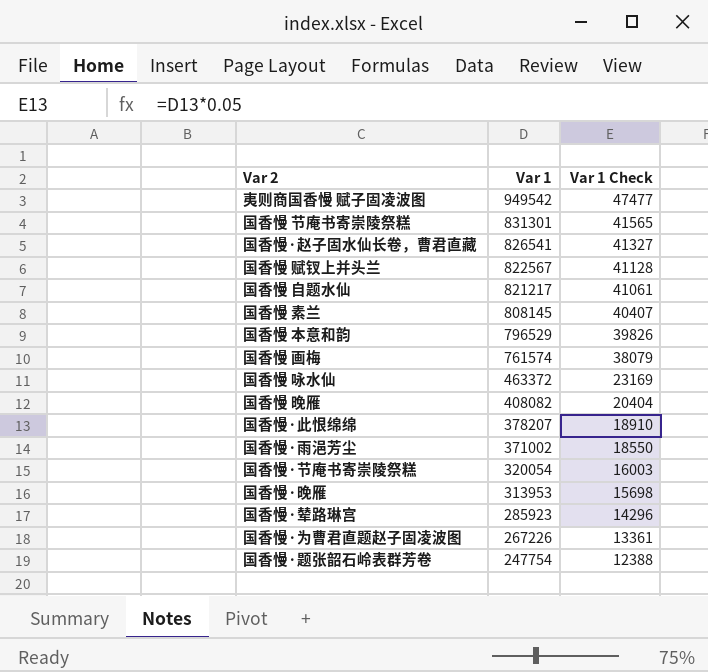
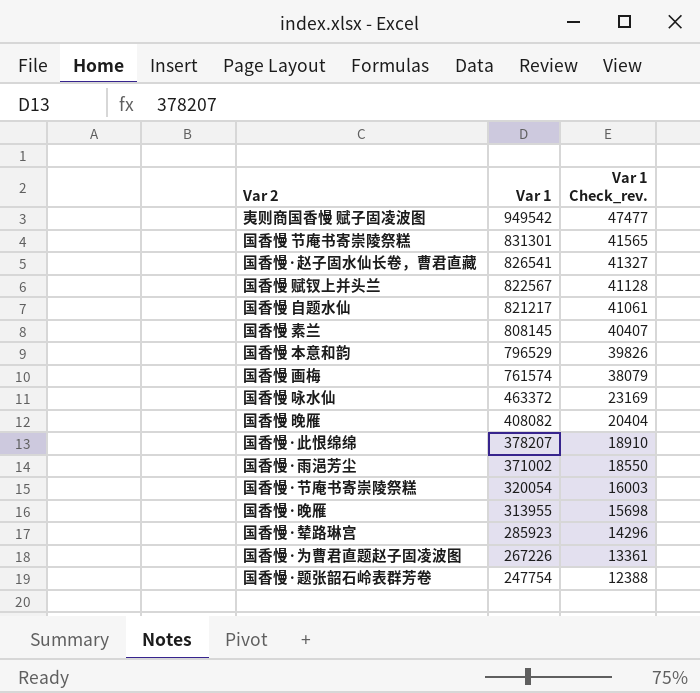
column name: Var 1 Check -> Var 1 Check_rev.
国香慢·晚雁 | Var 1: 313953 -> 313955

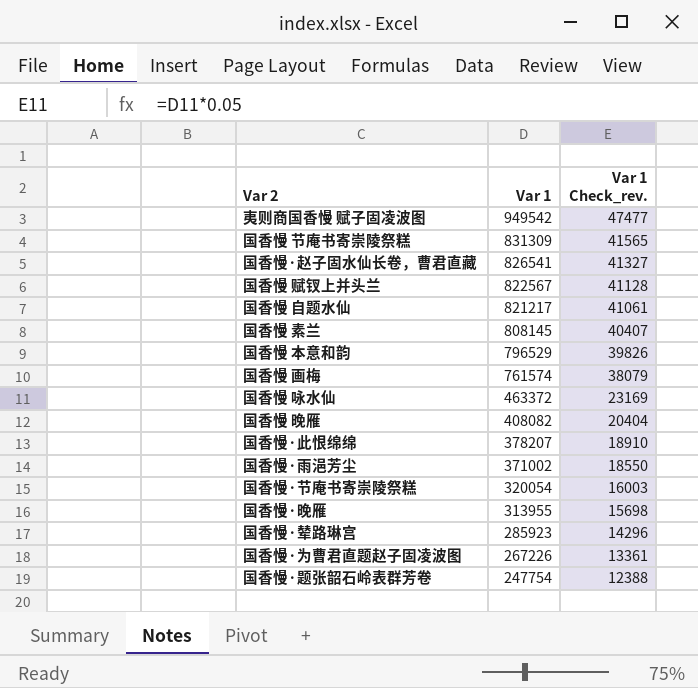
国香慢 节庵书寄崇陵祭糕 | Var 1: 831301 -> 831309

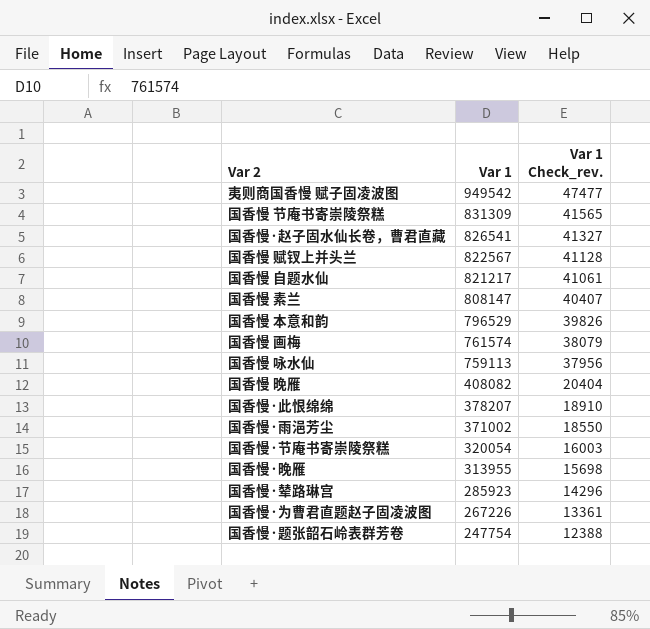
国香慢 素兰 | Var 1: 808145 -> 808147
国香慢 咏水仙 | Var 1: 463372 -> 759113
国香慢 咏水仙 | Var 1 Check_rev.: 23169 -> 37956

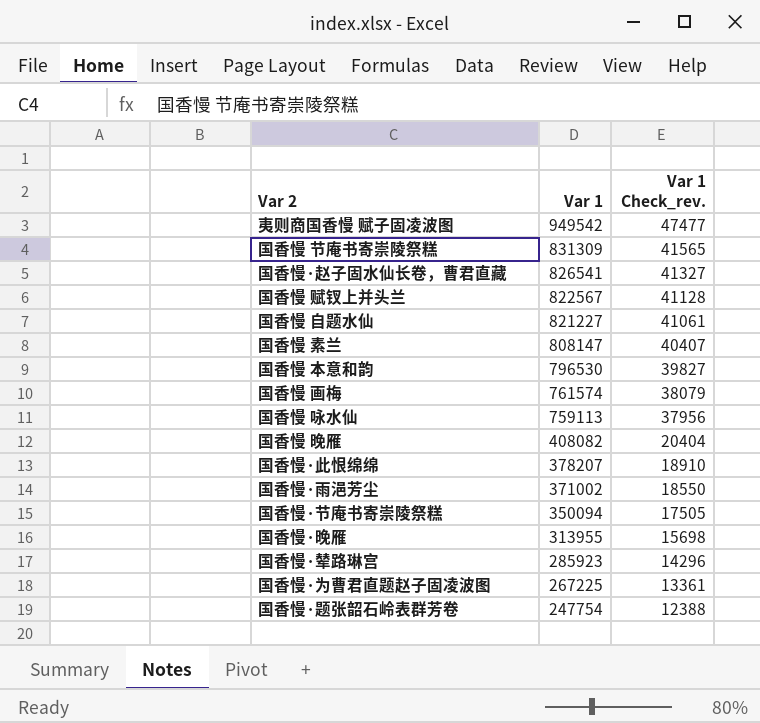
国香慢 自题水仙 | Var 1: 821217 -> 821227
国香慢 本意和韵 | Var 1: 796529 -> 796530
国香慢 本意和韵 | Var 1 Check_rev.: 39826 -> 39827
国香慢·节庵书寄崇陵祭糕 | Var 1: 320054 -> 350094
国香慢·节庵书寄崇陵祭糕 | Var 1 Check_rev.: 16003 -> 17505
国香慢·为曹君直题赵子固凌波图 | Var 1: 267226 -> 267225

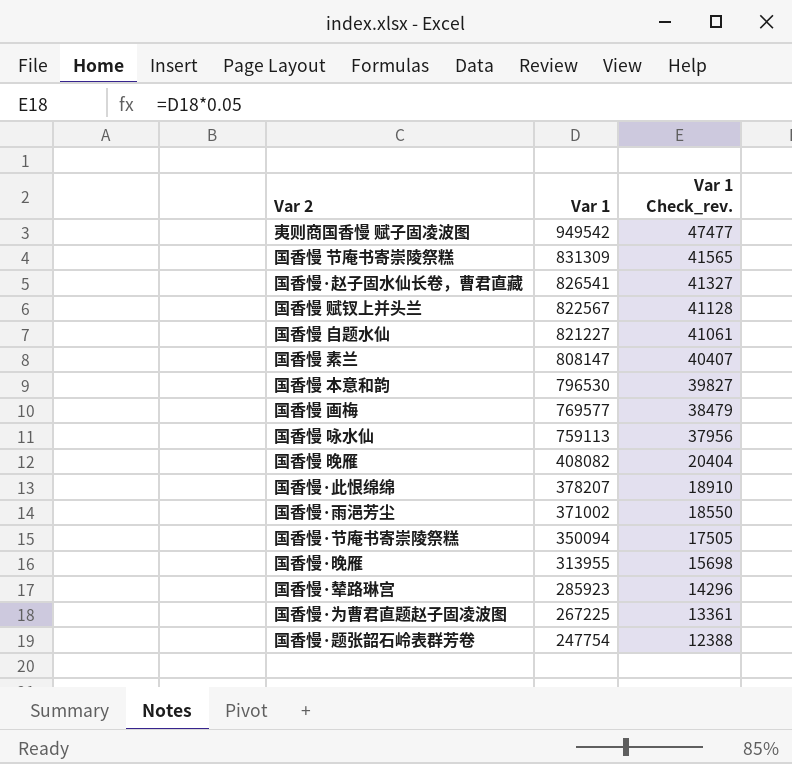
国香慢 画梅 | Var 1: 761574 -> 769577
国香慢 画梅 | Var 1 Check_rev.: 38079 -> 38479

